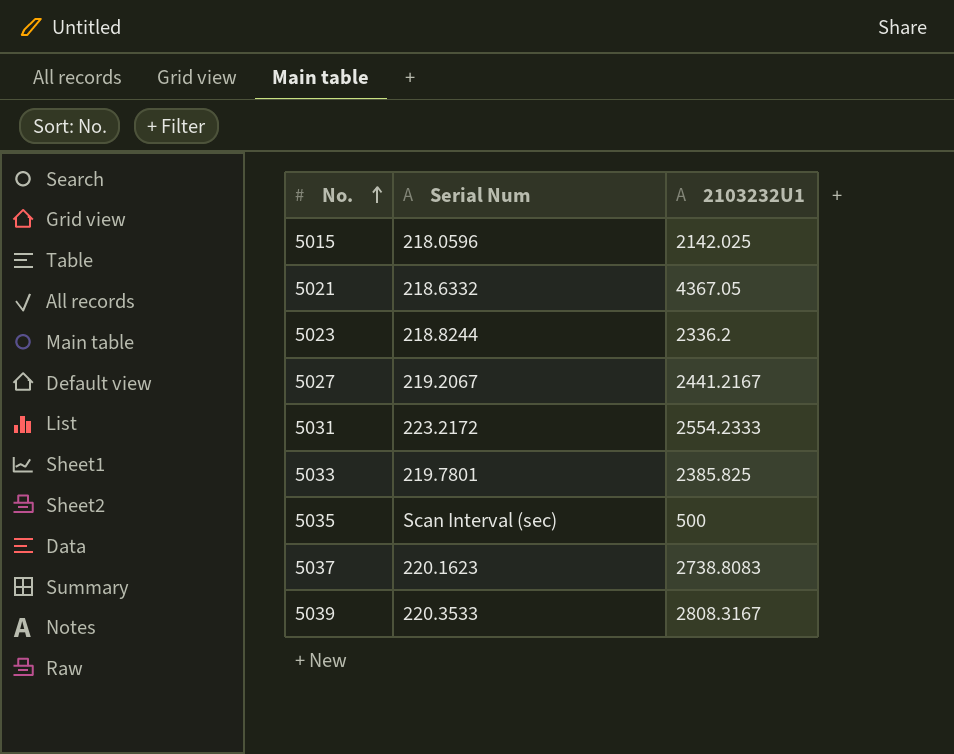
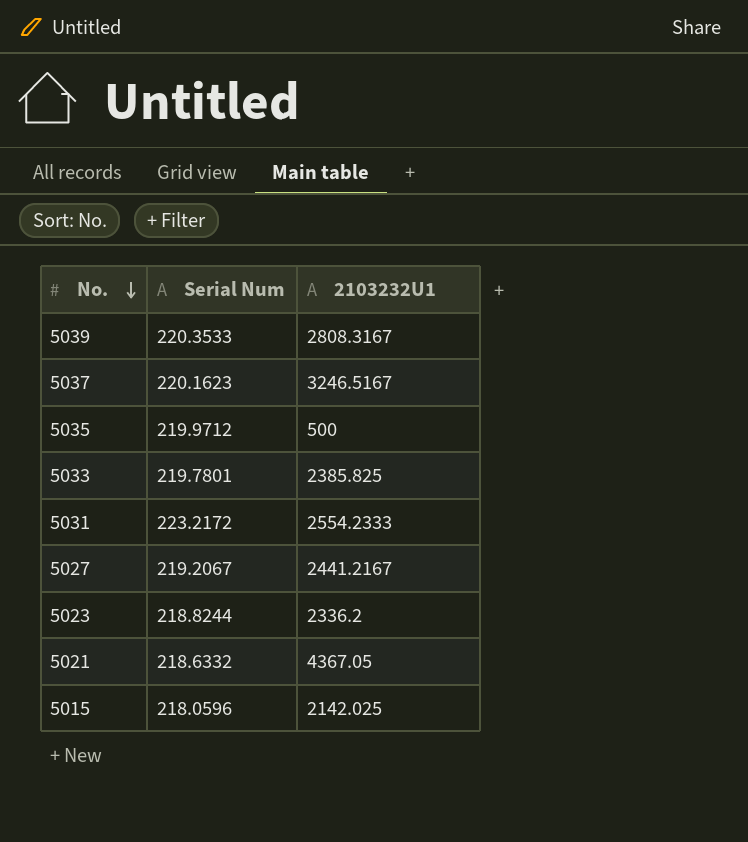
row order: No. ascending -> No. descending
5037 | 2103232U1: 2738.8083 -> 3246.5167
5035 | Serial Num: Scan Interval (sec) -> 219.9712

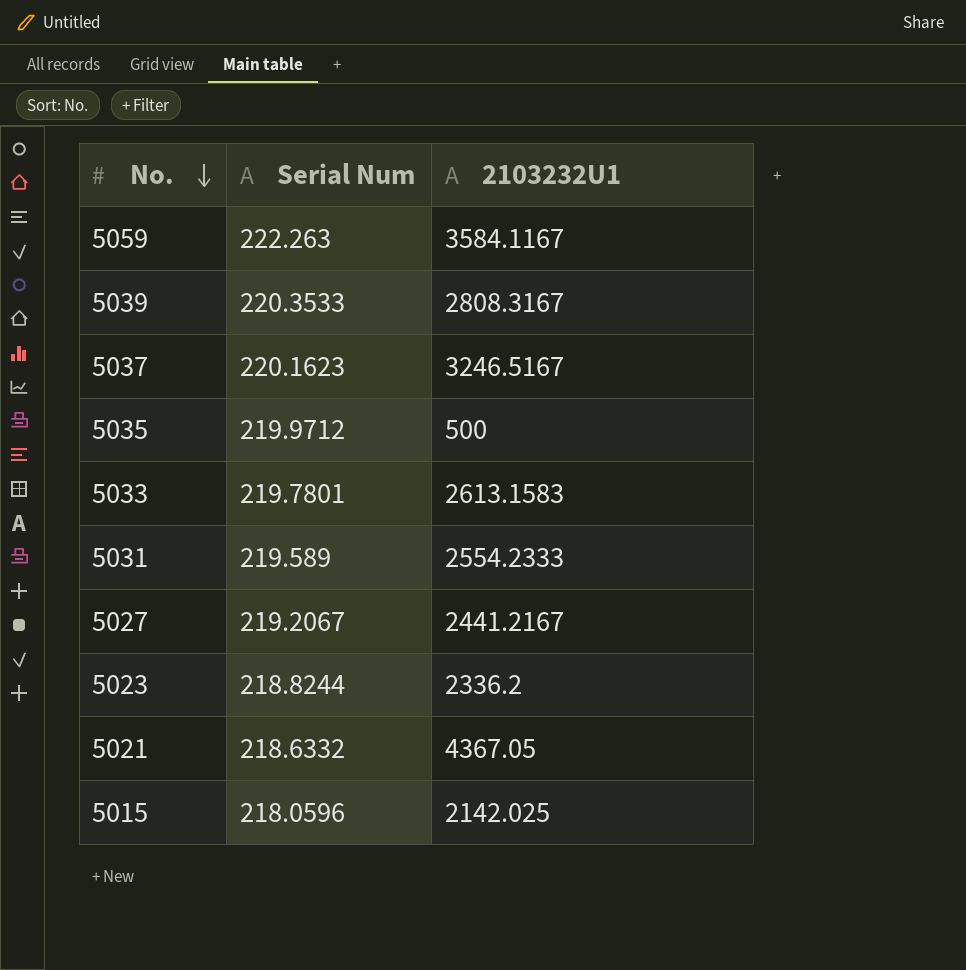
row 5059: none -> 222.263 | 3584.1167
5033 | 2103232U1: 2385.825 -> 2613.1583
5031 | Serial Num: 223.2172 -> 219.589

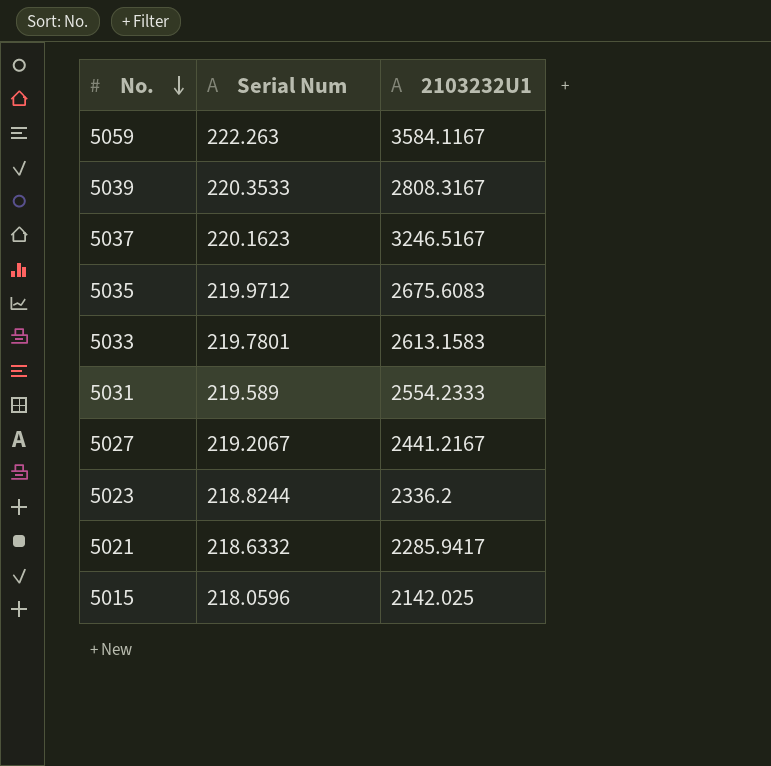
5035 | 2103232U1: 500 -> 2675.6083
5021 | 2103232U1: 4367.05 -> 2285.9417

